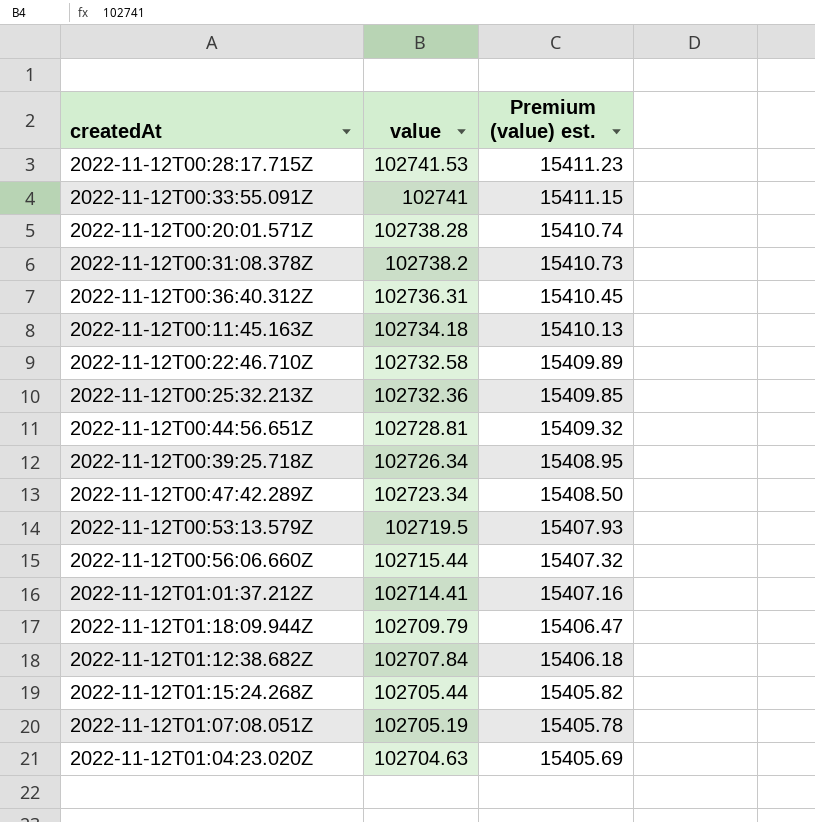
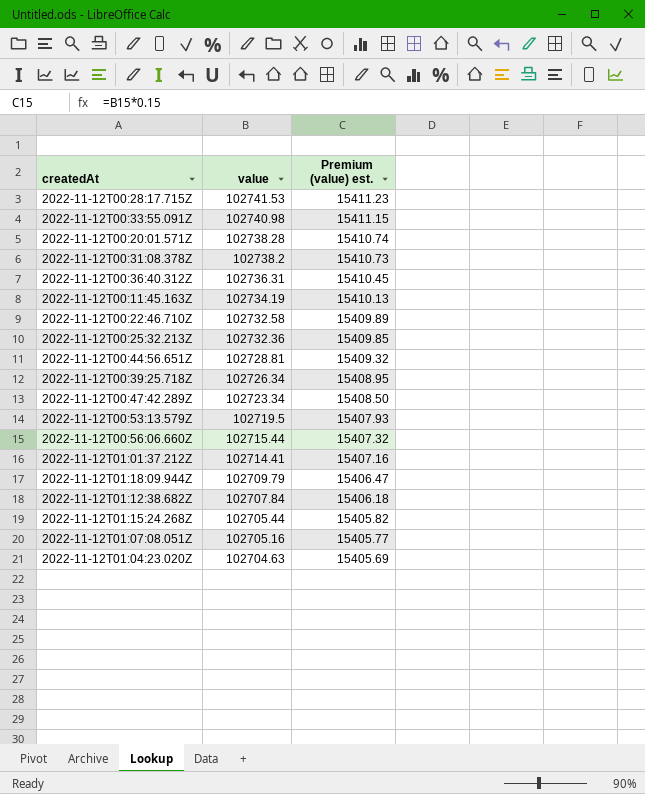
2022-11-12T00:33:55.091Z | value: 102741 -> 102740.98
2022-11-12T00:11:45.163Z | value: 102734.18 -> 102734.19
2022-11-12T01:07:08.051Z | value: 102705.19 -> 102705.16
2022-11-12T01:07:08.051Z | Premium (value) est.: 15405.78 -> 15405.77

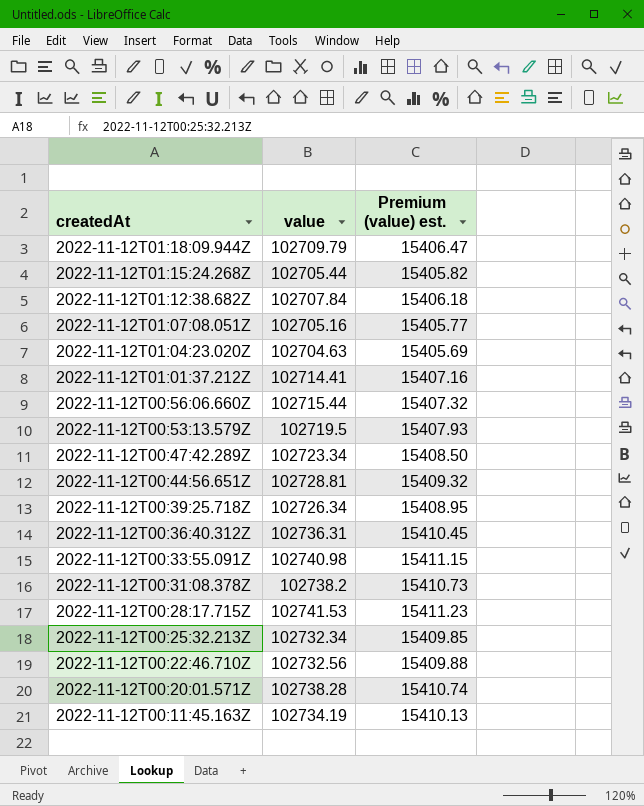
row order: value descending -> createdAt descending
2022-11-12T00:25:32.213Z | value: 102732.36 -> 102732.34
2022-11-12T00:22:46.710Z | value: 102732.58 -> 102732.56
2022-11-12T00:22:46.710Z | Premium (value) est.: 15409.89 -> 15409.88

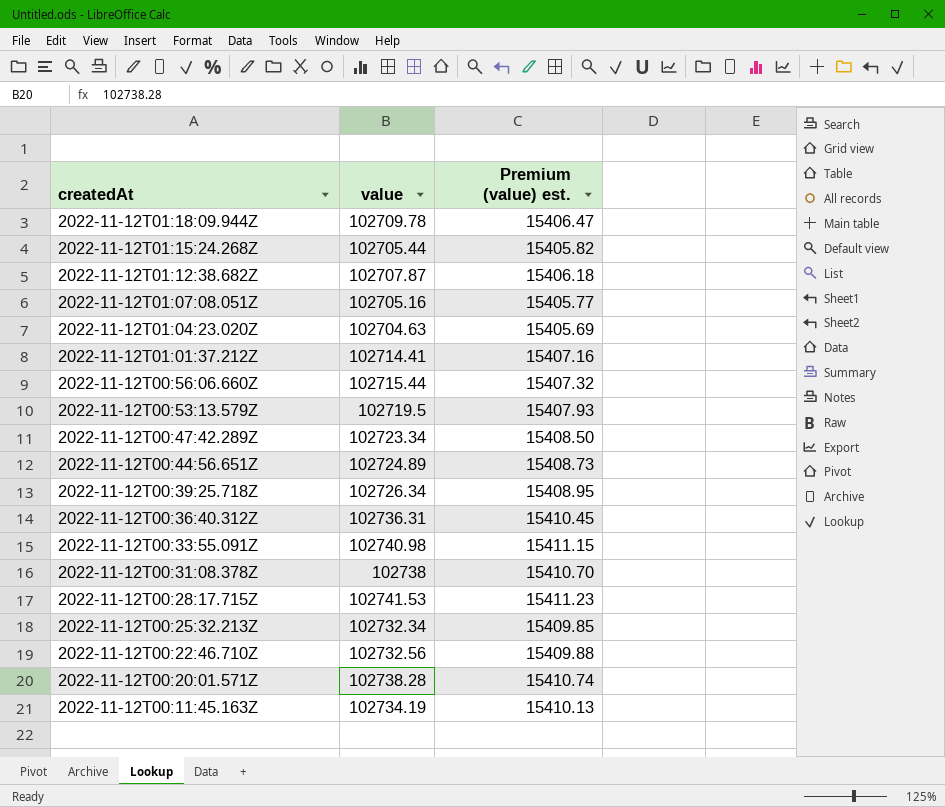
2022-11-12T01:18:09.944Z | value: 102709.79 -> 102709.78
2022-11-12T01:12:38.682Z | value: 102707.84 -> 102707.87
2022-11-12T00:44:56.651Z | value: 102728.81 -> 102724.89
2022-11-12T00:44:56.651Z | Premium (value) est.: 15409.32 -> 15408.73
2022-11-12T00:31:08.378Z | value: 102738.2 -> 102738
2022-11-12T00:31:08.378Z | Premium (value) est.: 15410.73 -> 15410.70

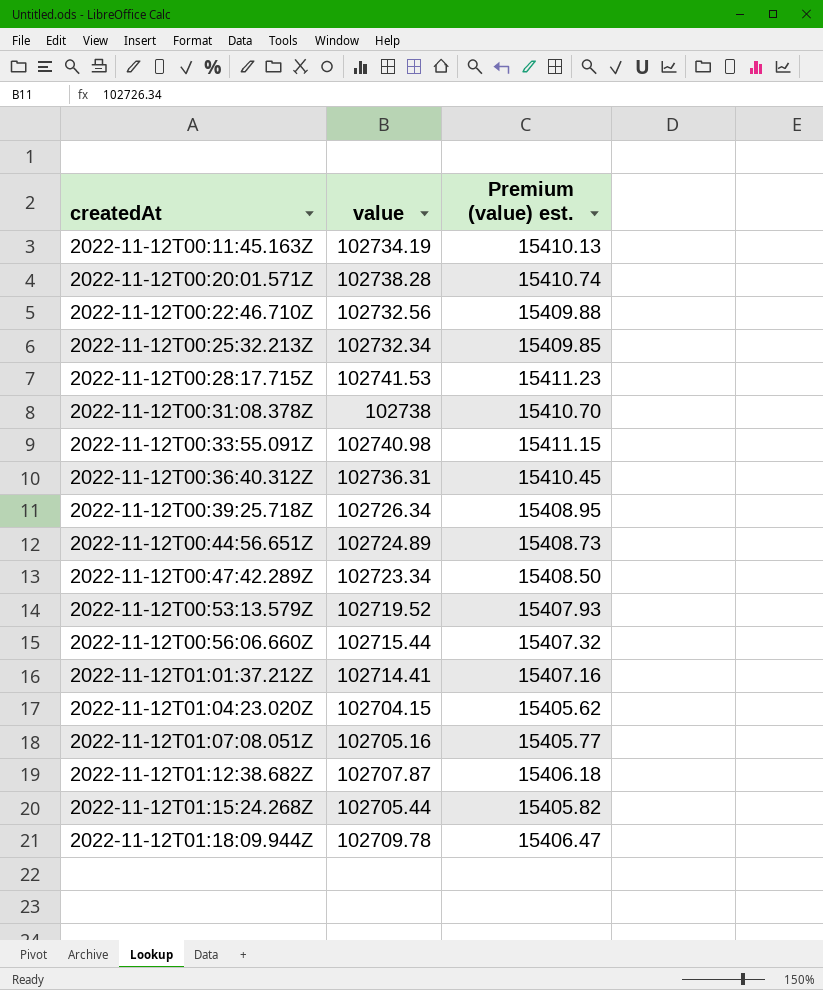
row order: createdAt descending -> createdAt ascending
2022-11-12T00:53:13.579Z | value: 102719.5 -> 102719.52
2022-11-12T01:04:23.020Z | value: 102704.63 -> 102704.15
2022-11-12T01:04:23.020Z | Premium (value) est.: 15405.69 -> 15405.62

